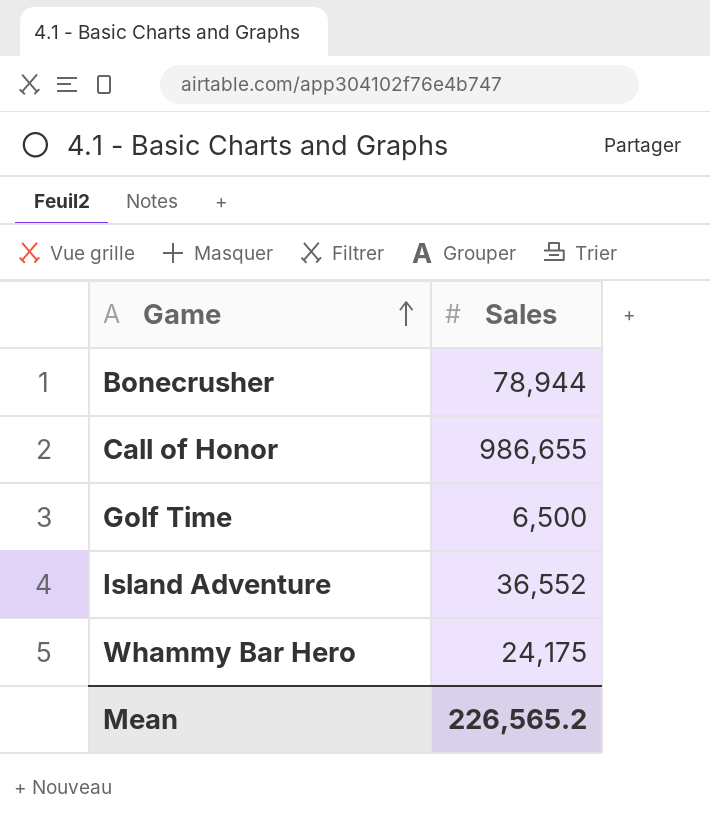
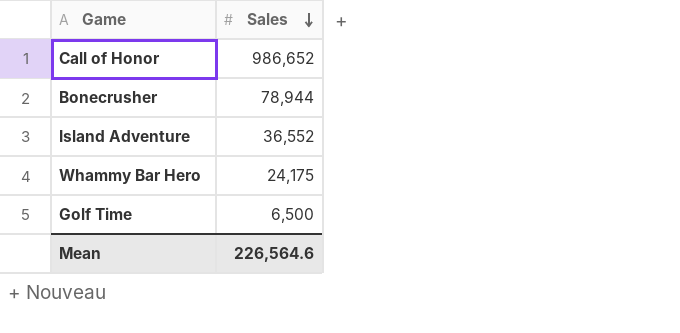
row order: Game ascending -> Sales descending
Call of Honor | Sales: 986,655 -> 986,652
Mean | Sales: 226,565.2 -> 226,564.6

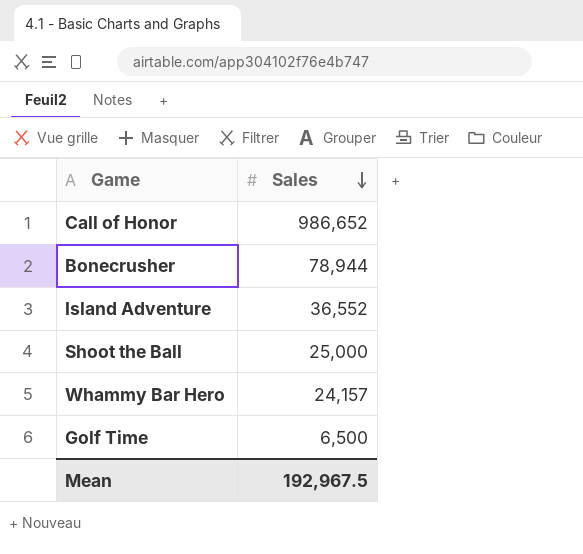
row Shoot the Ball: none -> 25,000
Whammy Bar Hero | Sales: 24,175 -> 24,157
Mean | Sales: 226,564.6 -> 192,967.5

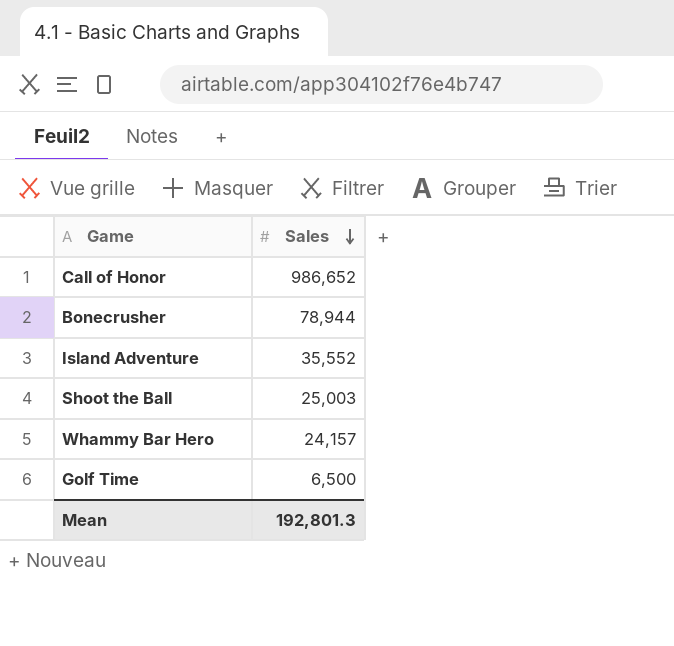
Island Adventure | Sales: 36,552 -> 35,552
Shoot the Ball | Sales: 25,000 -> 25,003
Mean | Sales: 192,967.5 -> 192,801.3

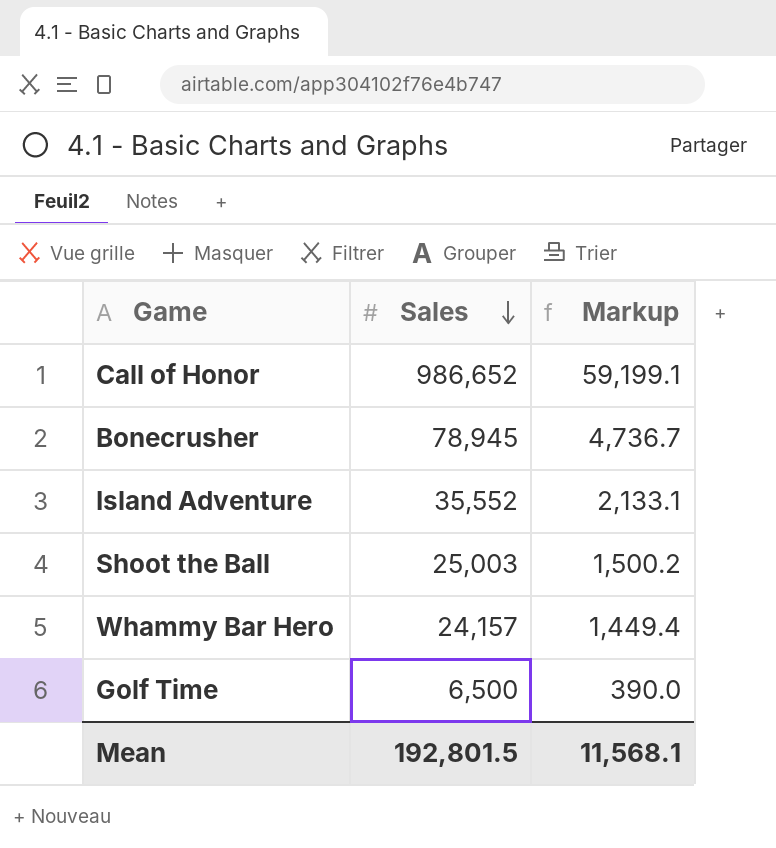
column Markup | formula: none -> [Sales] * 0.06
Bonecrusher | Sales: 78,944 -> 78,945
Mean | Sales: 192,801.3 -> 192,801.5

